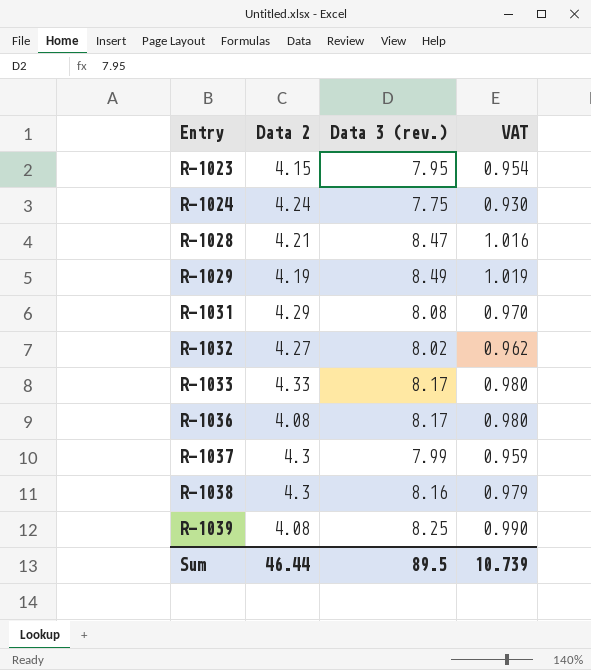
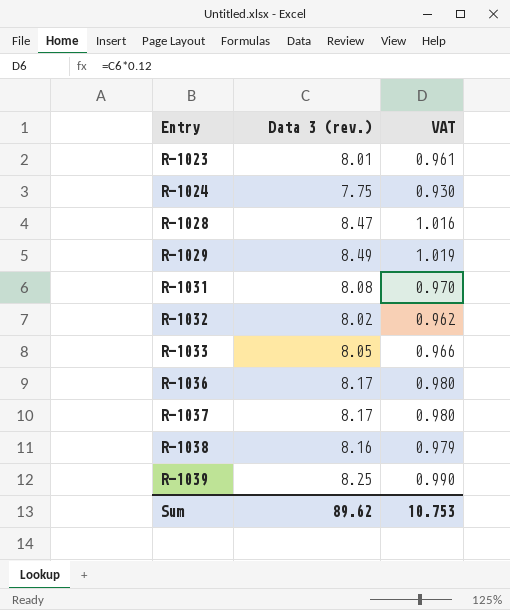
column Data 2 | position: 2 -> none
R-1023 | Data 3 (rev.): 7.95 -> 8.01
R-1023 | VAT: 0.954 -> 0.961
R-1033 | Data 3 (rev.): 8.17 -> 8.05
R-1033 | VAT: 0.980 -> 0.966
R-1037 | Data 3 (rev.): 7.99 -> 8.17
R-1037 | VAT: 0.959 -> 0.980
Sum | Data 3 (rev.): 89.5 -> 89.62
Sum | VAT: 10.739 -> 10.753

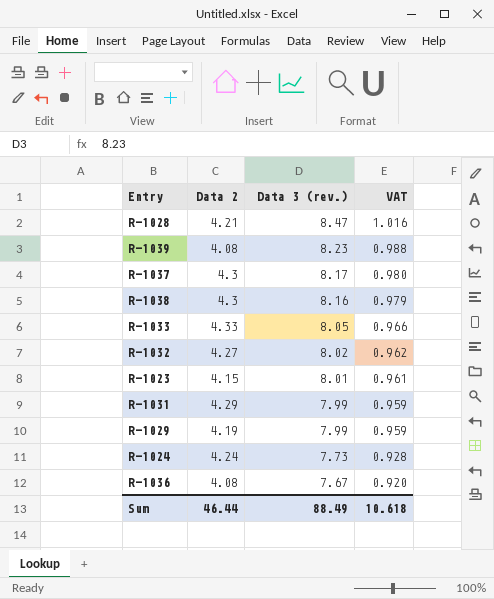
row order: Entry ascending -> Data 3 (rev.) descending
column Data 2 | position: none -> 2
R-1039 | Data 3 (rev.): 8.25 -> 8.23
R-1039 | VAT: 0.990 -> 0.988
R-1031 | Data 3 (rev.): 8.08 -> 7.99
R-1031 | VAT: 0.970 -> 0.959
R-1029 | Data 3 (rev.): 8.49 -> 7.99
R-1029 | VAT: 1.019 -> 0.959
R-1024 | Data 3 (rev.): 7.75 -> 7.73
R-1024 | VAT: 0.930 -> 0.928
R-1036 | Data 3 (rev.): 8.17 -> 7.67
R-1036 | VAT: 0.980 -> 0.920
Sum | Data 3 (rev.): 89.62 -> 88.49
Sum | VAT: 10.753 -> 10.618

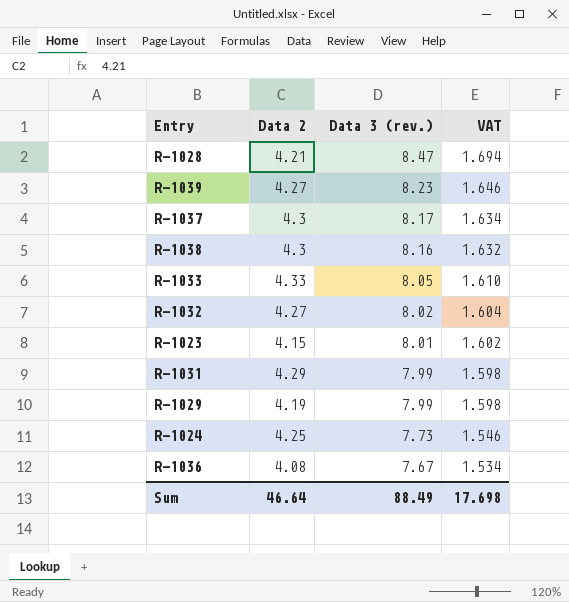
column VAT | formula: [Data 3 (rev.)] * 0.12 -> [Data 3 (rev.)] * 0.2
R-1039 | Data 2: 4.08 -> 4.27
R-1024 | Data 2: 4.24 -> 4.25
Sum | Data 2: 46.44 -> 46.64
Sum | VAT: 10.618 -> 17.698

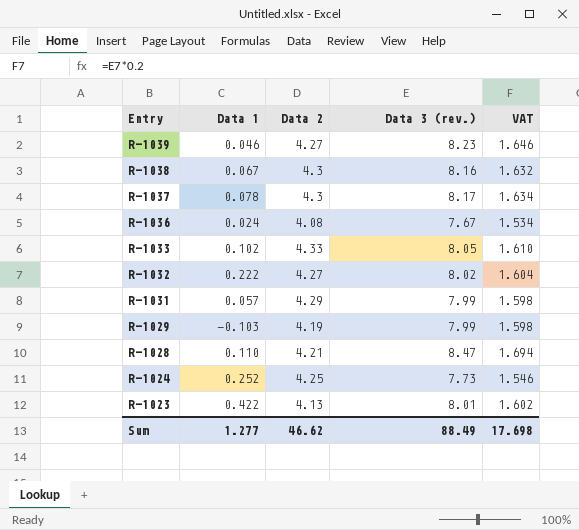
row order: Data 3 (rev.) descending -> Entry descending
column Data 1 | position: none -> 2
R-1023 | Data 2: 4.15 -> 4.13
Sum | Data 2: 46.64 -> 46.62

